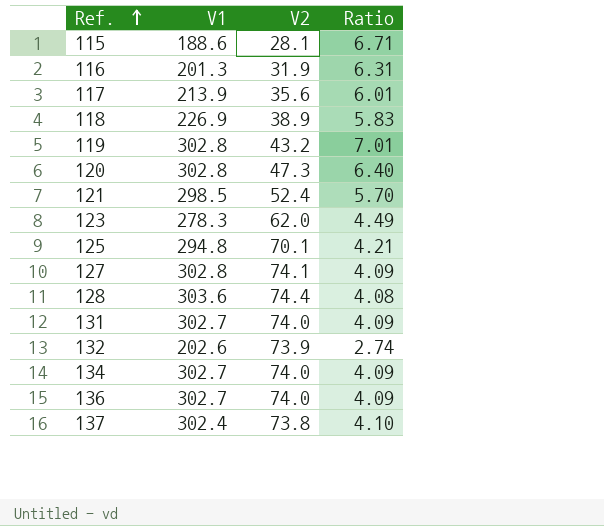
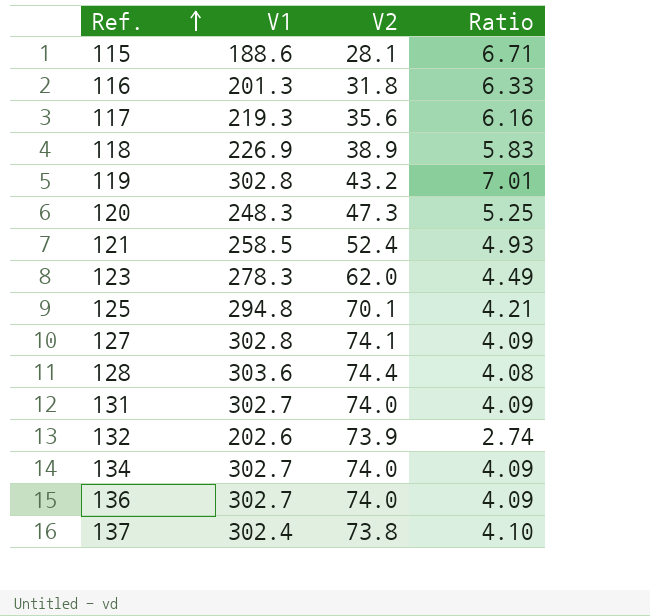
116 | V2: 31.9 -> 31.8
116 | Ratio: 6.31 -> 6.33
117 | V1: 213.9 -> 219.3
117 | Ratio: 6.01 -> 6.16
120 | V1: 302.8 -> 248.3
120 | Ratio: 6.40 -> 5.25
121 | V1: 298.5 -> 258.5
121 | Ratio: 5.70 -> 4.93

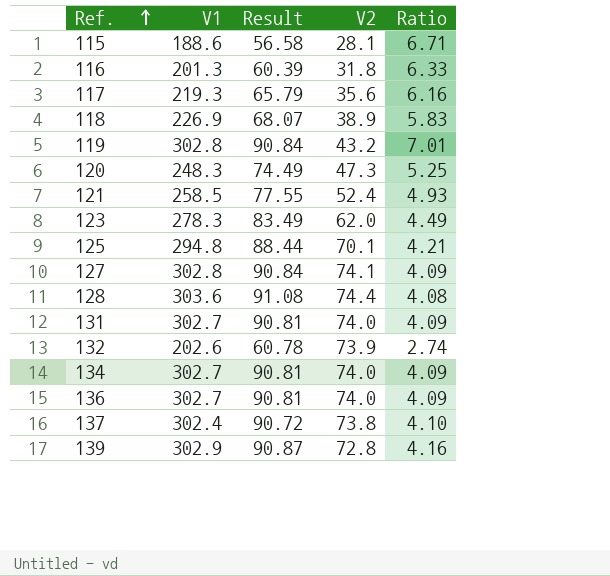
column Result | formula: none -> [V1] * 0.3
row 139: none -> 302.9 | 90.87 | 72.8 | 4.16

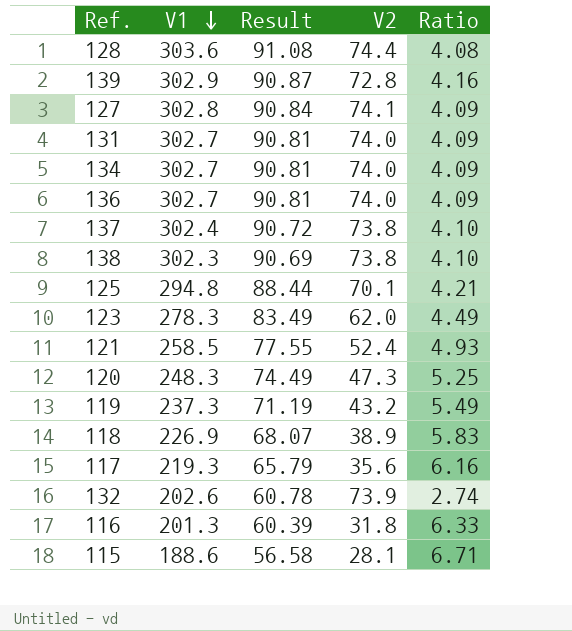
row order: Ref. ascending -> V1 descending
row 138: none -> 302.3 | 90.69 | 73.8 | 4.10
119 | V1: 302.8 -> 237.3
119 | Result: 90.84 -> 71.19
119 | Ratio: 7.01 -> 5.49

